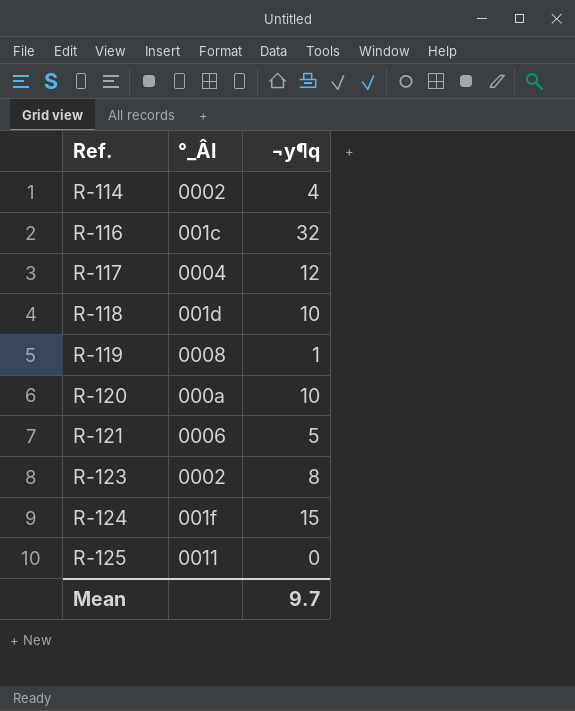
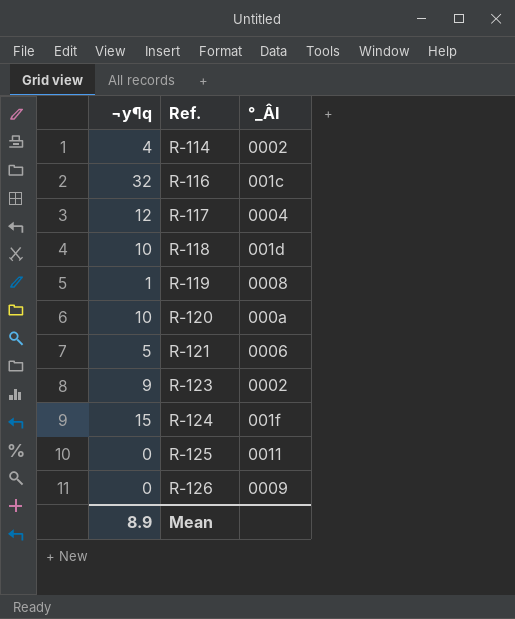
column ¬y¶q | position: 3 -> 1
R-123 | ¬y¶q: 8 -> 9
row R-126: none -> 0 | 0009
Mean | ¬y¶q: 9.7 -> 8.9

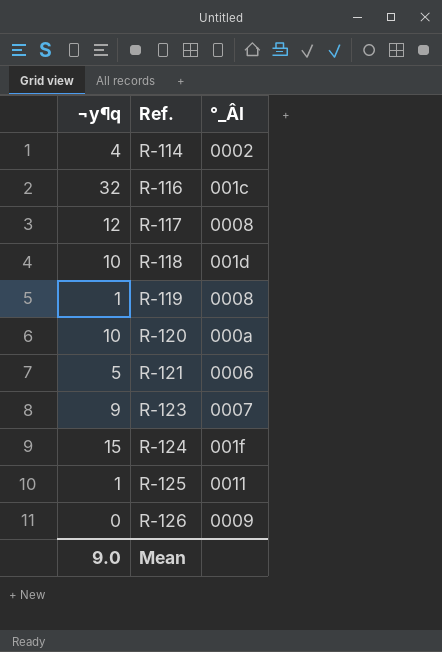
R-117 | °_ÂI: 0004 -> 0008
R-123 | °_ÂI: 0002 -> 0007
R-125 | ¬y¶q: 0 -> 1
Mean | ¬y¶q: 8.9 -> 9.0

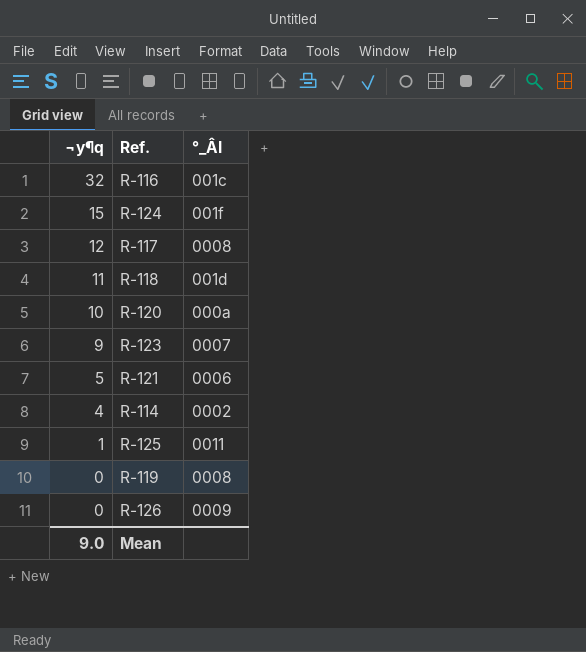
row order: Ref. ascending -> ¬y¶q descending
R-118 | ¬y¶q: 10 -> 11
R-119 | ¬y¶q: 1 -> 0

